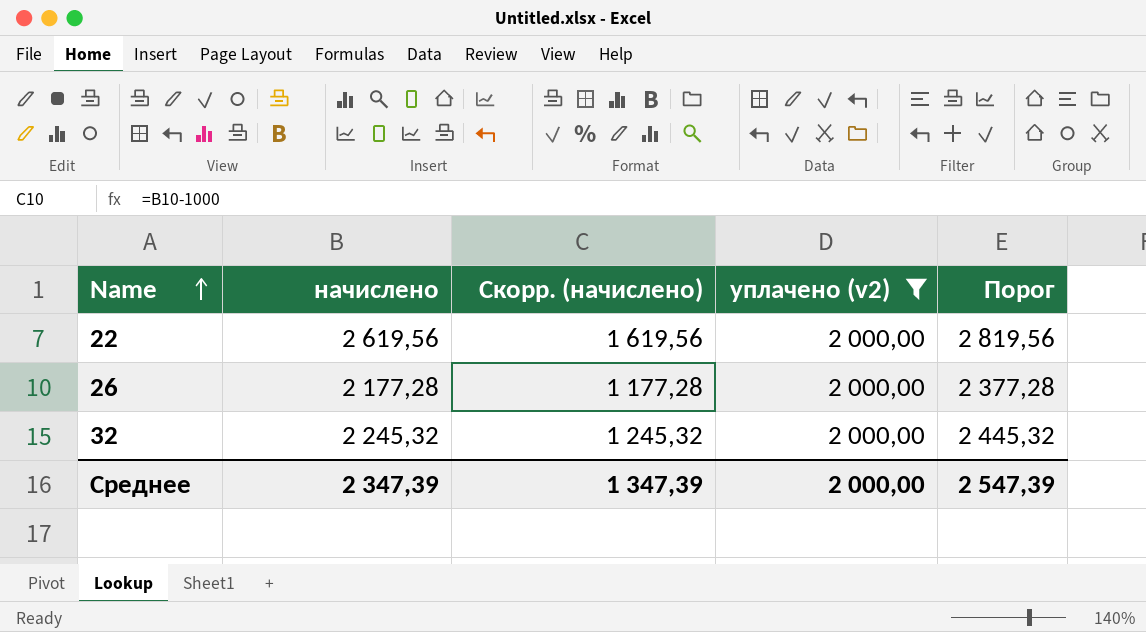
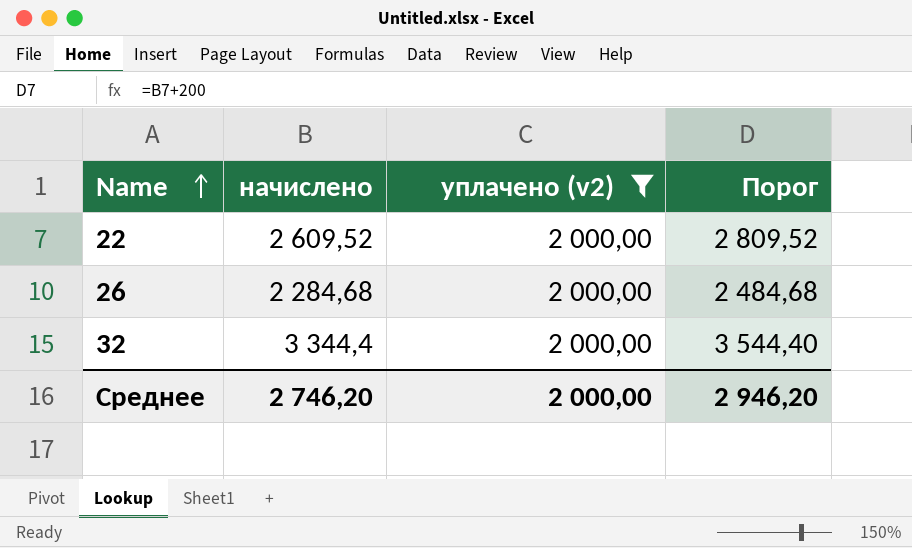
column Скорр. (начислено) | formula: [начислено] - 1000 -> none
22 | начислено: 2 619,56 -> 2 609,52
22 | Порог: 2 819,56 -> 2 809,52
26 | начислено: 2 177,28 -> 2 284,68
26 | Порог: 2 377,28 -> 2 484,68
32 | начислено: 2 245,32 -> 3 344,4
32 | Порог: 2 445,32 -> 3 544,40
Среднее | начислено: 2 347,39 -> 2 746,20
Среднее | Порог: 2 547,39 -> 2 946,20

